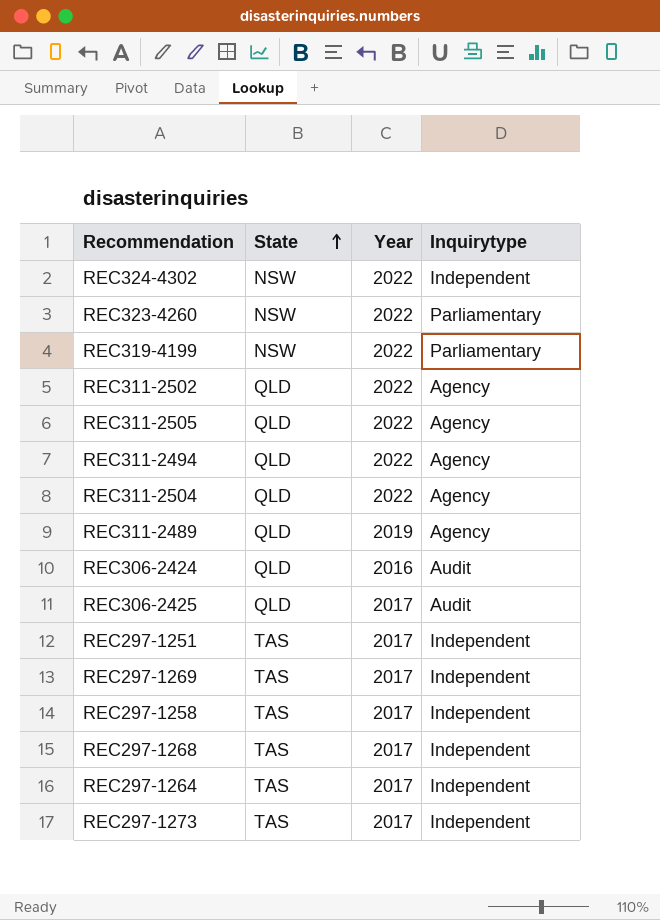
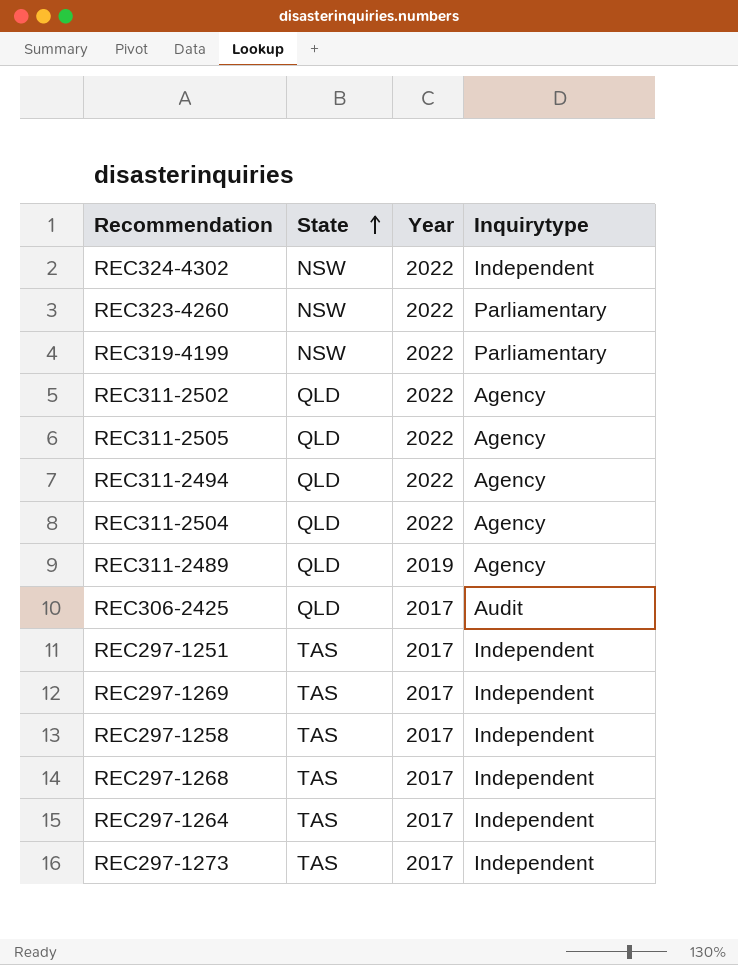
row REC306-2424: QLD | 2016 | Audit -> none

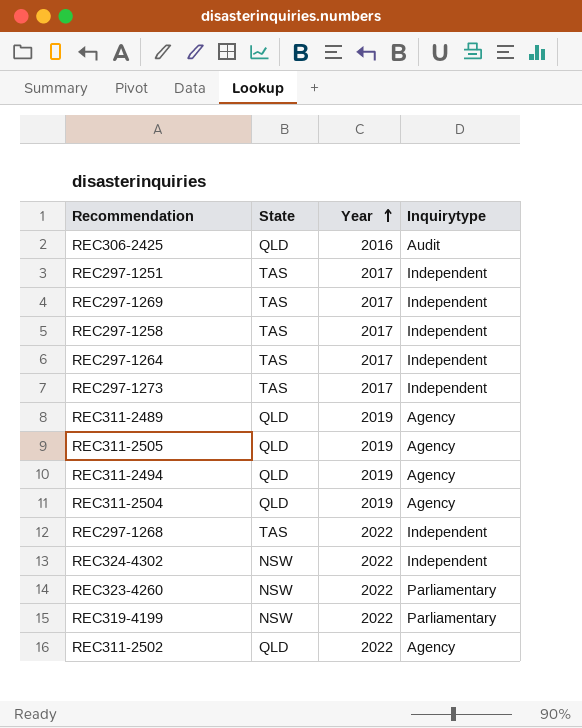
row order: State ascending -> Year ascending
REC306-2425 | Year: 2017 -> 2016
REC311-2505 | Year: 2022 -> 2019
REC311-2494 | Year: 2022 -> 2019
REC311-2504 | Year: 2022 -> 2019
REC297-1268 | Year: 2017 -> 2022

